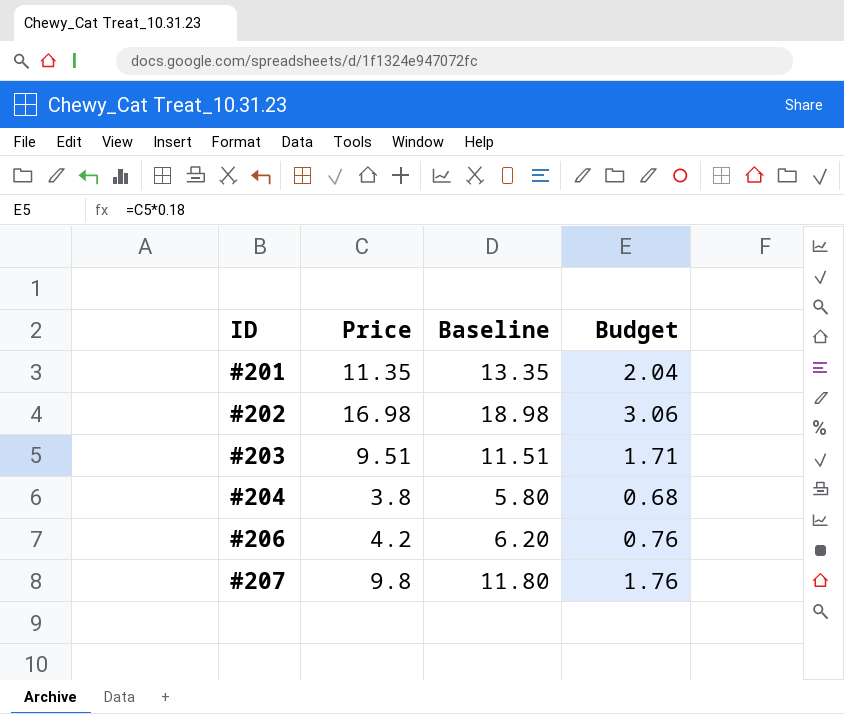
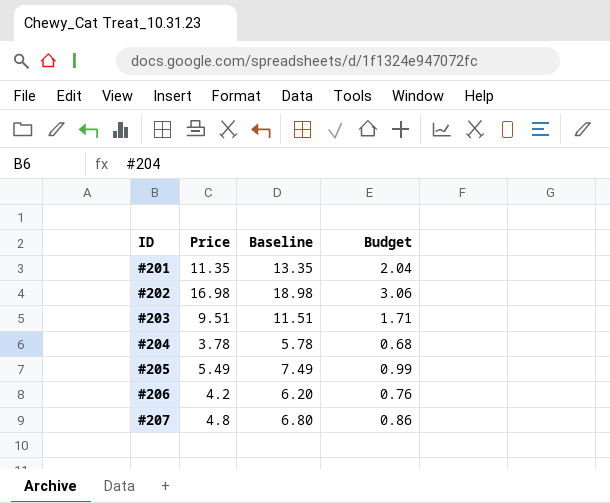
#204 | Price: 3.8 -> 3.78
#204 | Baseline: 5.80 -> 5.78
row #205: none -> 5.49 | 7.49 | 0.99
#207 | Price: 9.8 -> 4.8
#207 | Baseline: 11.80 -> 6.80
#207 | Budget: 1.76 -> 0.86

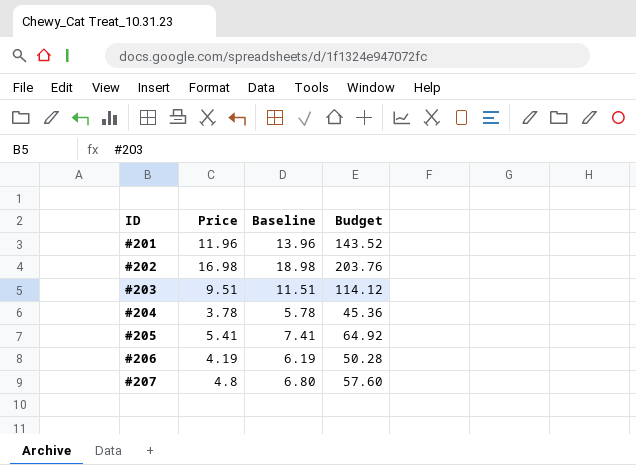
column Budget | formula: [Price] * 0.18 -> [Price] * 12
#201 | Price: 11.35 -> 11.96
#201 | Baseline: 13.35 -> 13.96
#205 | Price: 5.49 -> 5.41
#205 | Baseline: 7.49 -> 7.41
#206 | Price: 4.2 -> 4.19
#206 | Baseline: 6.20 -> 6.19

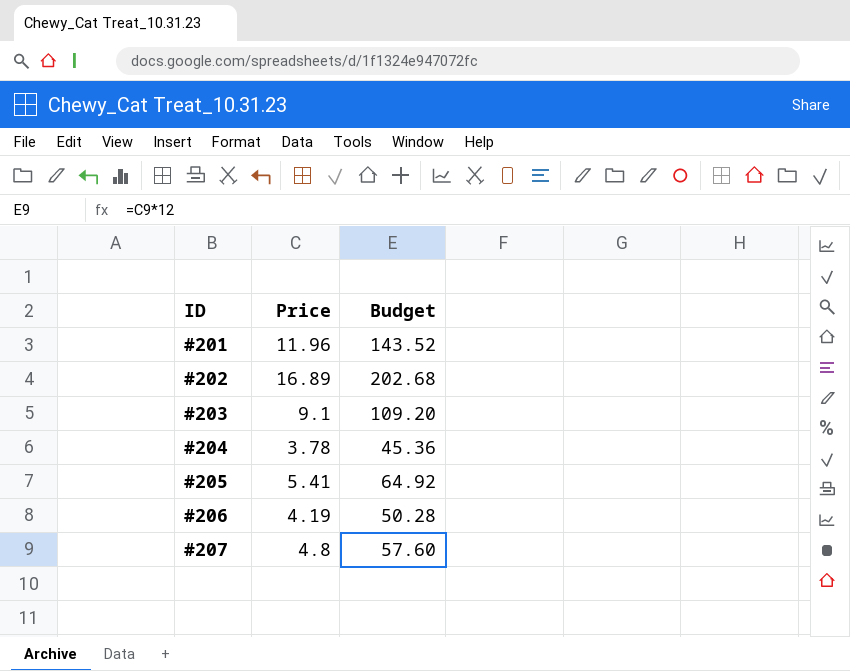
column Baseline | formula: [Price] + 2 -> none
#202 | Price: 16.98 -> 16.89
#202 | Budget: 203.76 -> 202.68
#203 | Price: 9.51 -> 9.1
#203 | Budget: 114.12 -> 109.20

